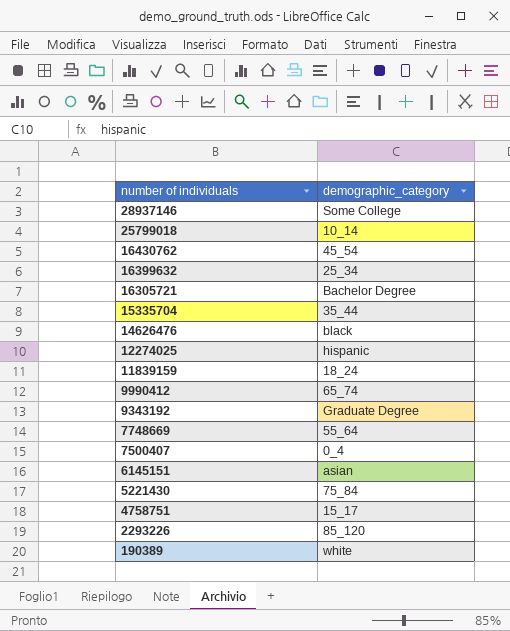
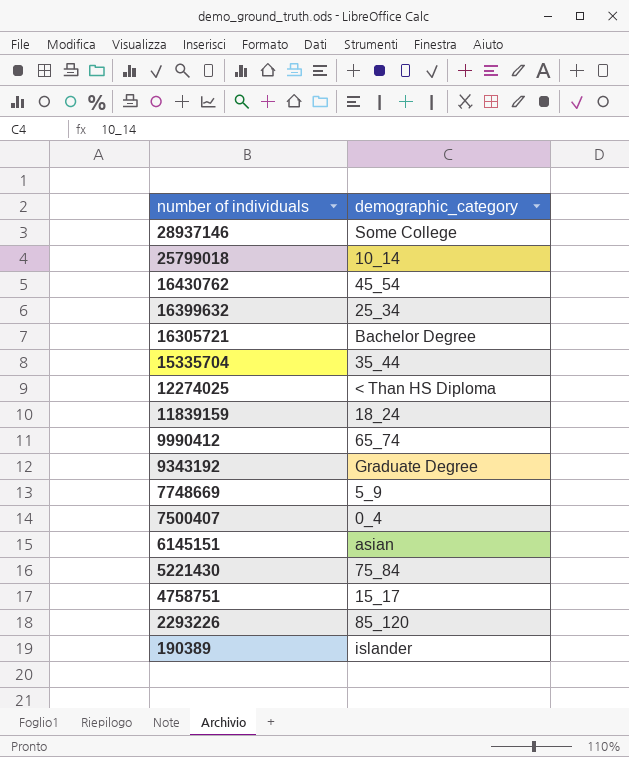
row 14626476: black -> none
12274025 | demographic_category: hispanic -> < Than HS Diploma
7748669 | demographic_category: 55_64 -> 5_9
190389 | demographic_category: white -> islander

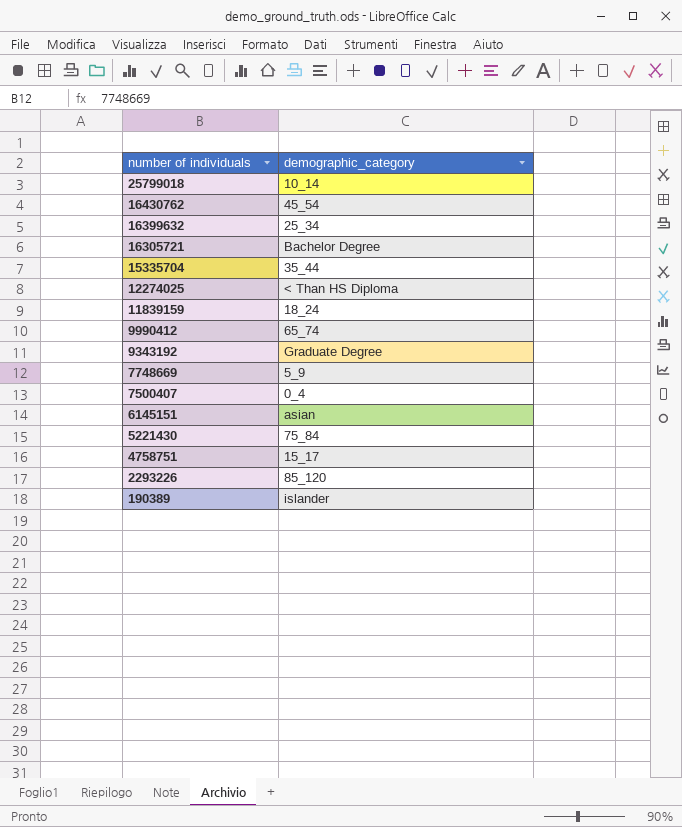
row 28937146: Some College -> none

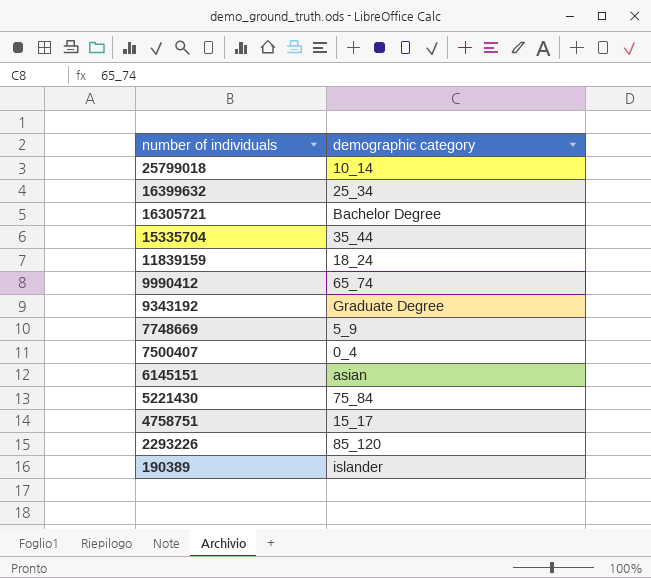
column name: demographic_category -> demographic category
row 16430762: 45_54 -> none
row 12274025: < Than HS Diploma -> none

